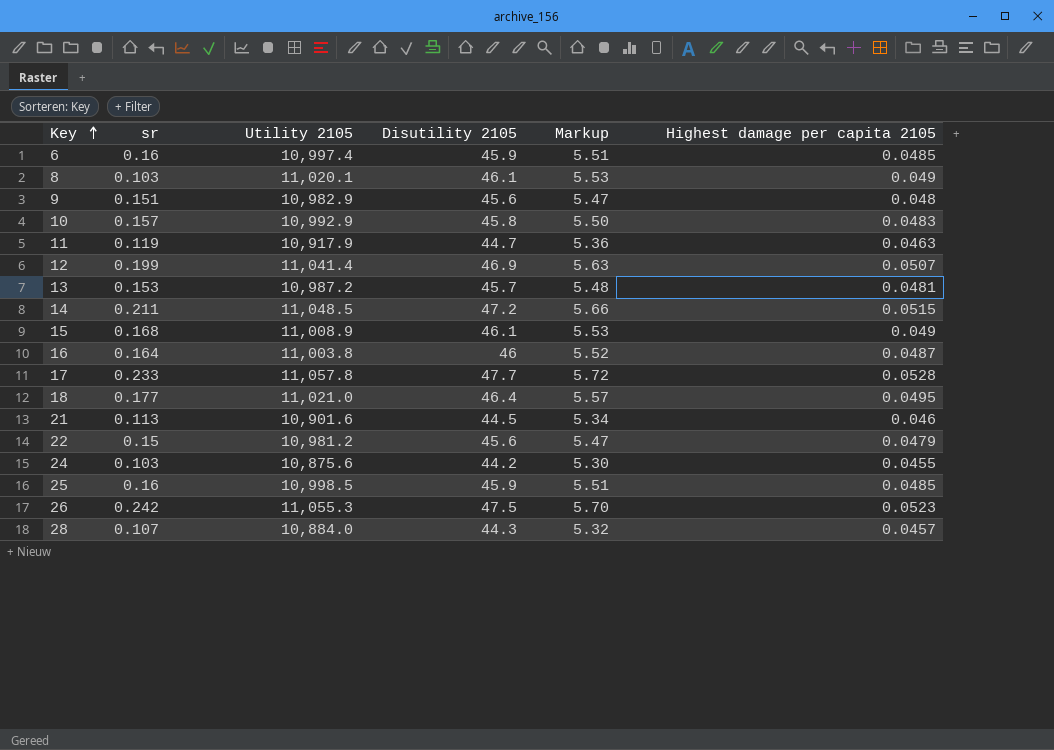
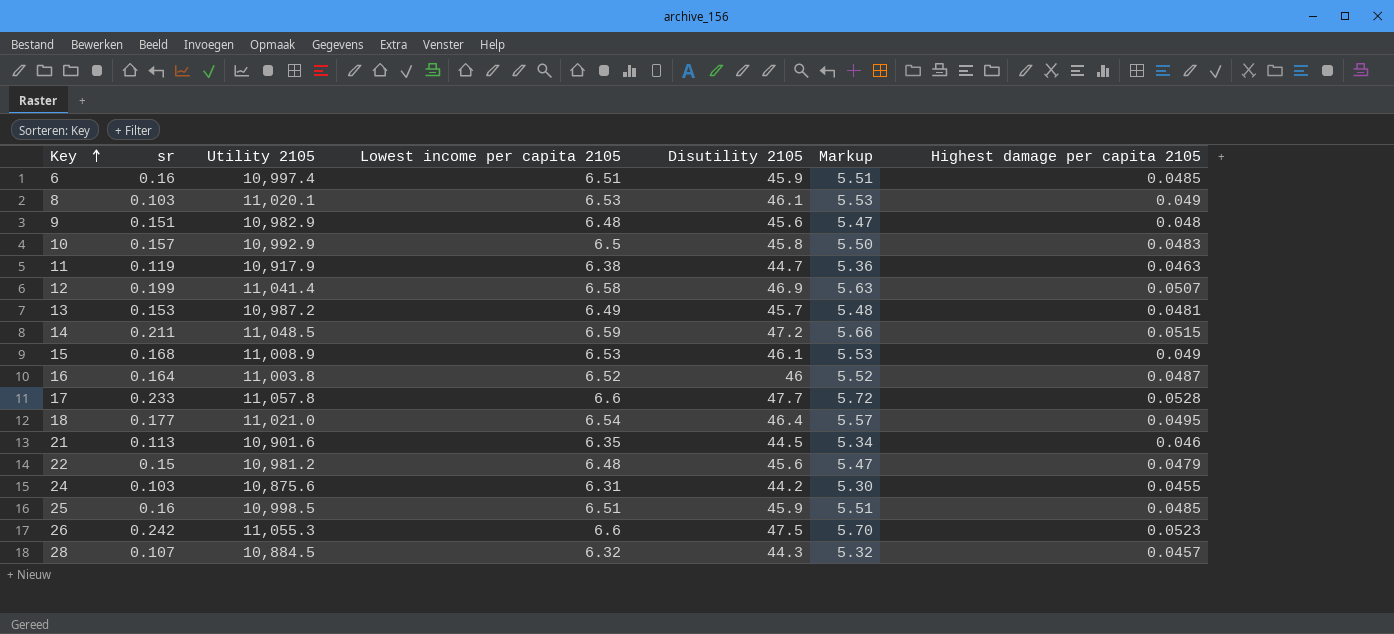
column Lowest income per capita 2105 | position: none -> 4
28 | Utility 2105: 10,884.0 -> 10,884.5

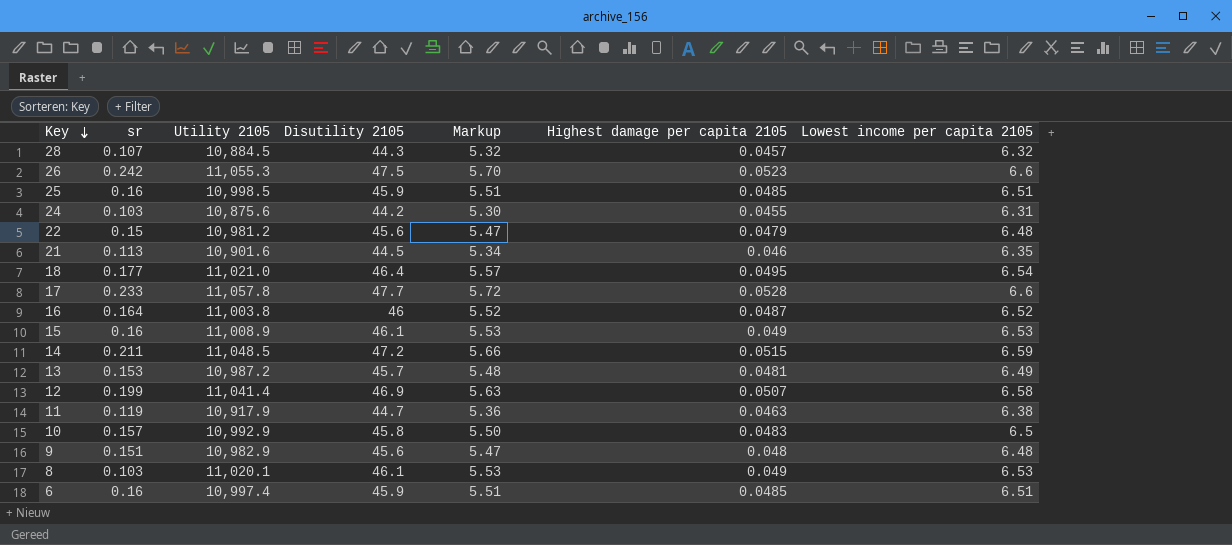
row order: Key ascending -> Key descending
column Lowest income per capita 2105 | position: 4 -> 7
15 | sr: 0.168 -> 0.16

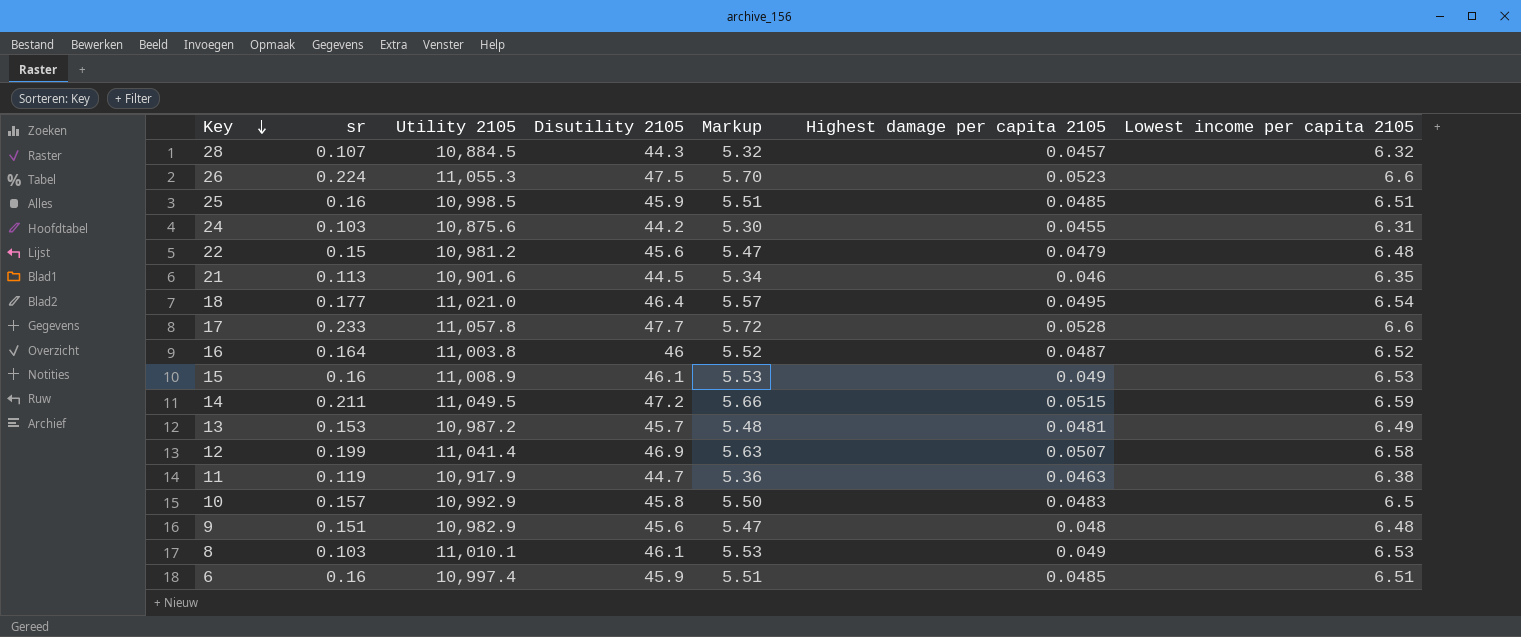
26 | sr: 0.242 -> 0.224
14 | Utility 2105: 11,048.5 -> 11,049.5
8 | Utility 2105: 11,020.1 -> 11,010.1

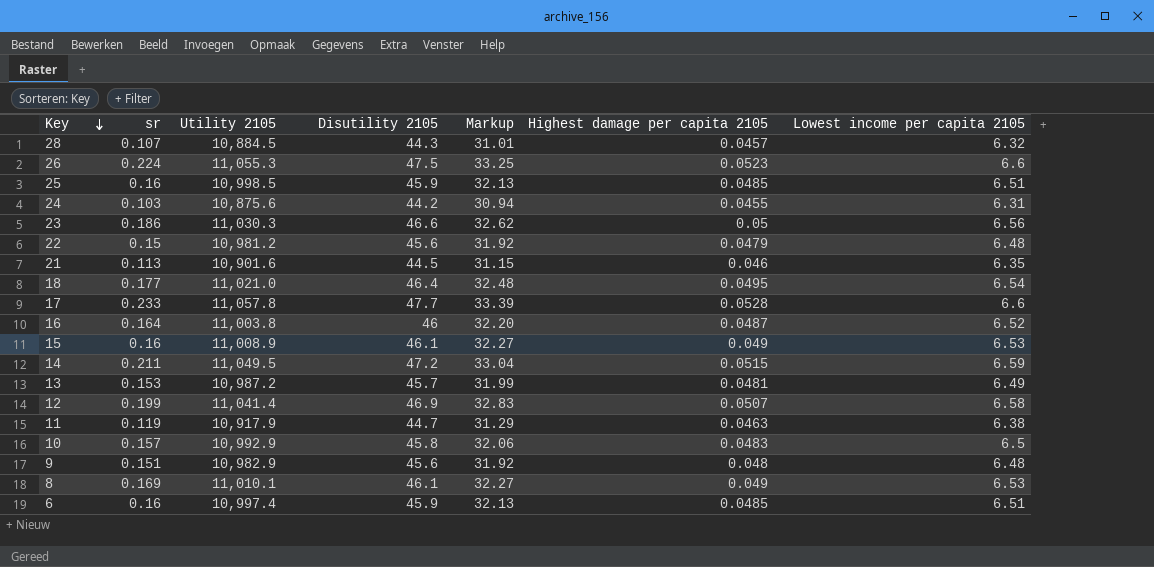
column Markup | formula: [Disutility 2105] * 0.12 -> [Disutility 2105] * 0.7
row 23: none -> 0.186 | 11,030.3 | 46.6 | 32.62 | 0.05 | 6.56
8 | sr: 0.103 -> 0.169

